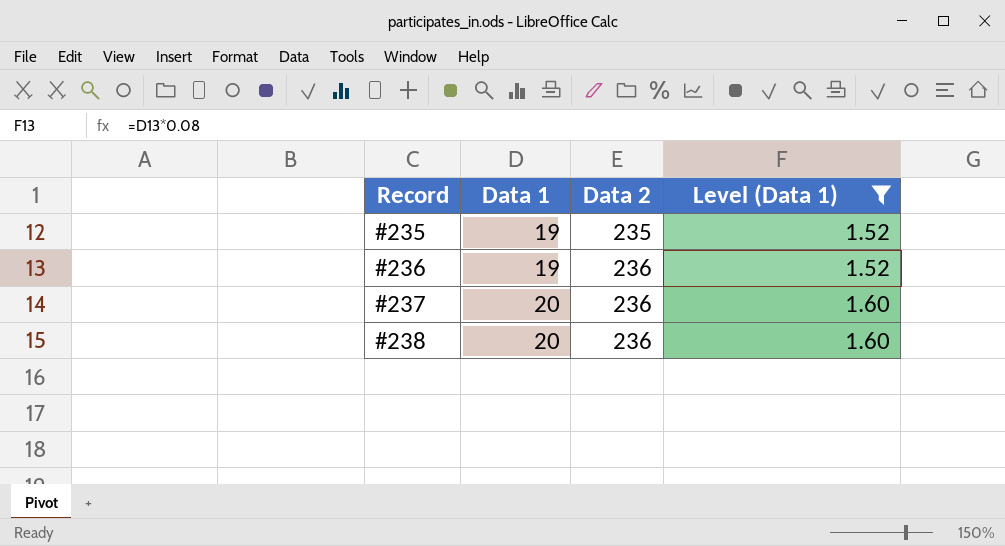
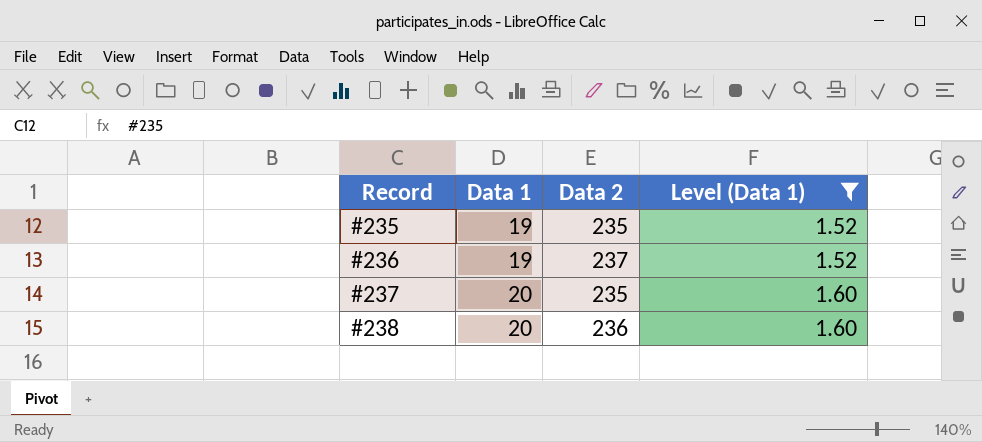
#236 | Data 2: 236 -> 237
#237 | Data 2: 236 -> 235

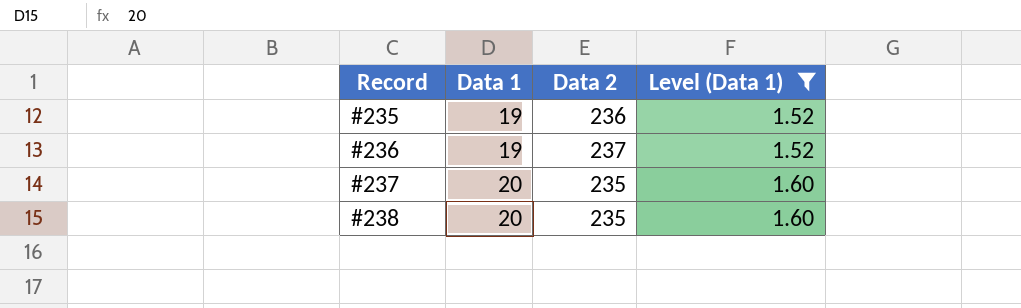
#235 | Data 2: 235 -> 236
#238 | Data 2: 236 -> 235

